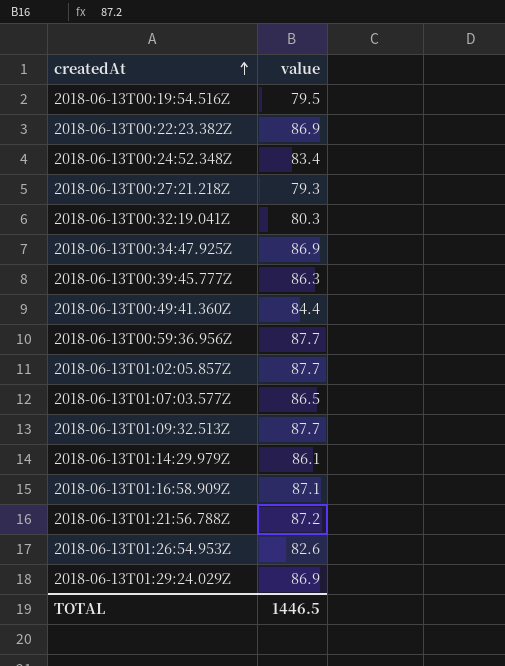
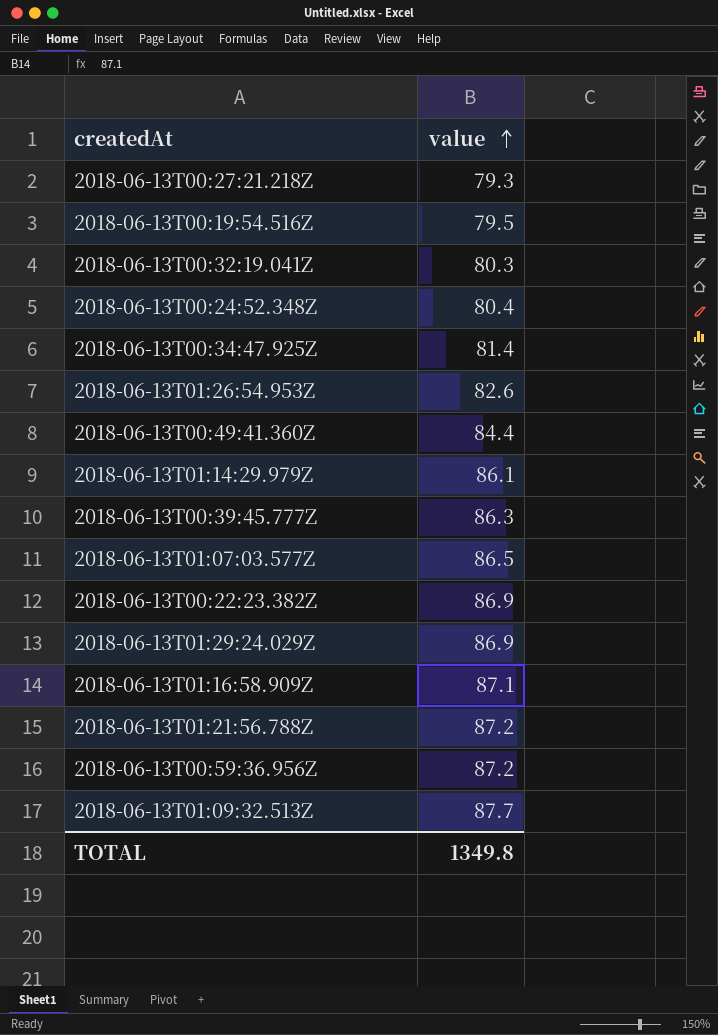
row order: createdAt ascending -> value ascending
row 2018-06-13T01:02:05.857Z: 87.7 -> none
2018-06-13T00:24:52.348Z | value: 83.4 -> 80.4
2018-06-13T00:34:47.925Z | value: 86.9 -> 81.4
2018-06-13T00:59:36.956Z | value: 87.7 -> 87.2
TOTAL | value: 1446.5 -> 1349.8

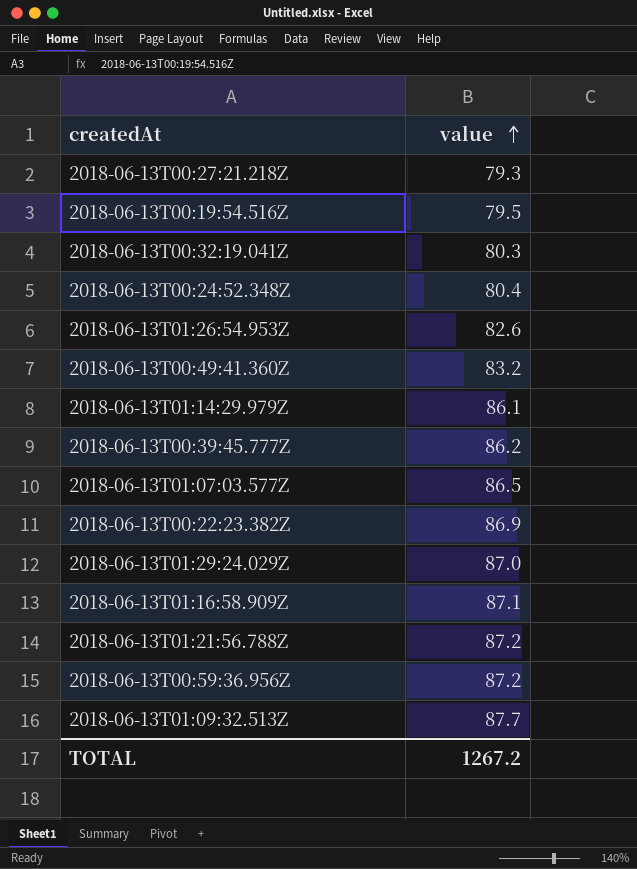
row 2018-06-13T00:34:47.925Z: 81.4 -> none
2018-06-13T00:49:41.360Z | value: 84.4 -> 83.2
2018-06-13T00:39:45.777Z | value: 86.3 -> 86.2
2018-06-13T01:29:24.029Z | value: 86.9 -> 87.0
TOTAL | value: 1349.8 -> 1267.2

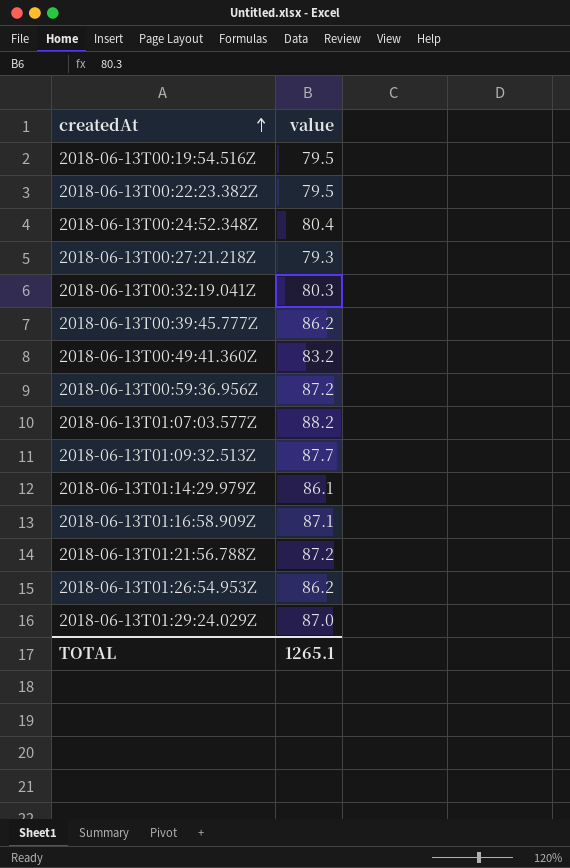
row order: value ascending -> createdAt ascending
2018-06-13T00:22:23.382Z | value: 86.9 -> 79.5
2018-06-13T01:07:03.577Z | value: 86.5 -> 88.2
2018-06-13T01:26:54.953Z | value: 82.6 -> 86.2
TOTAL | value: 1267.2 -> 1265.1

